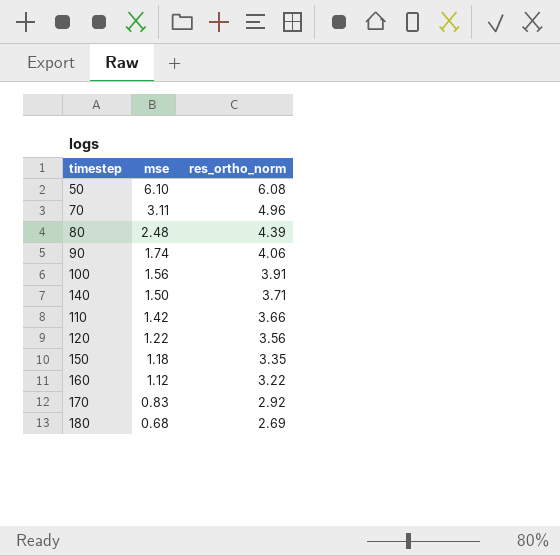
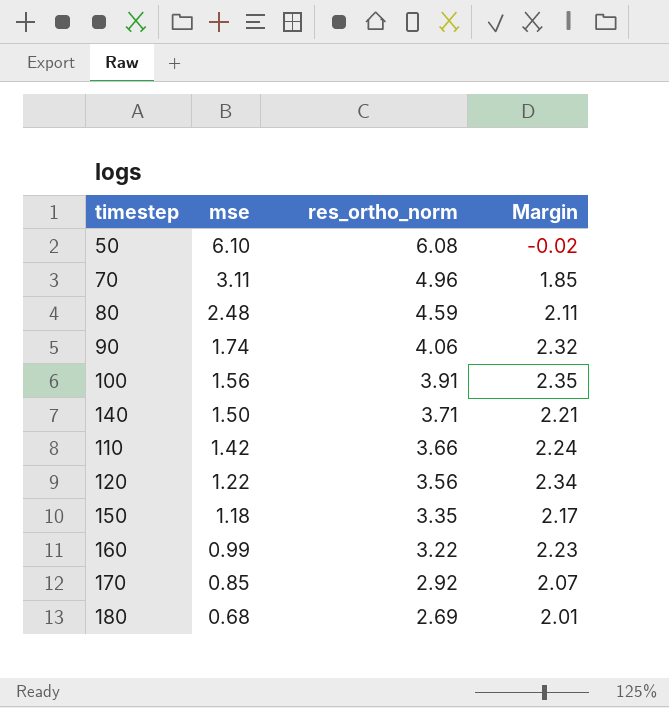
column Margin | formula: none -> [res_ortho_norm] - [mse]
80 | res_ortho_norm: 4.39 -> 4.59
160 | mse: 1.12 -> 0.99
170 | mse: 0.83 -> 0.85

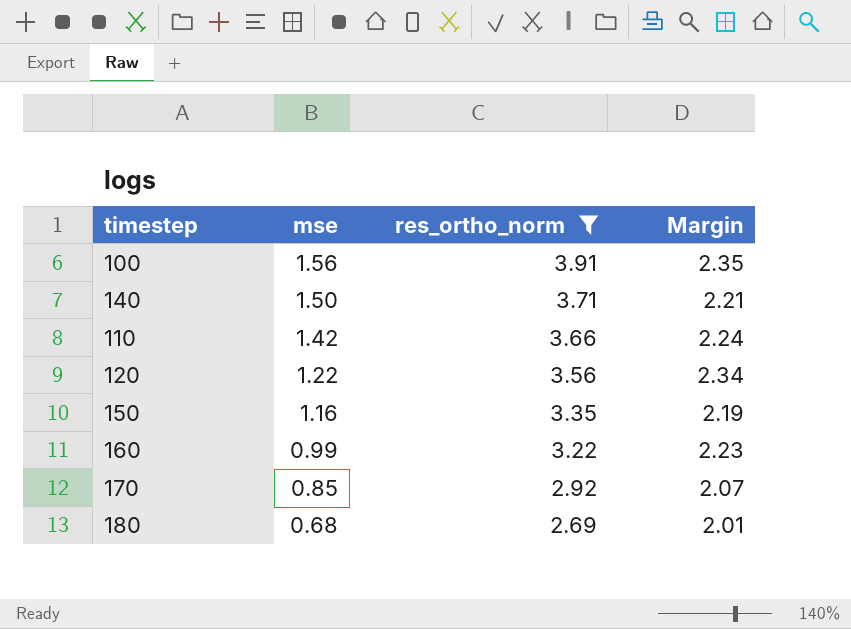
filter: none -> res_ortho_norm <= 3.91
150 | mse: 1.18 -> 1.16
150 | Margin: 2.17 -> 2.19

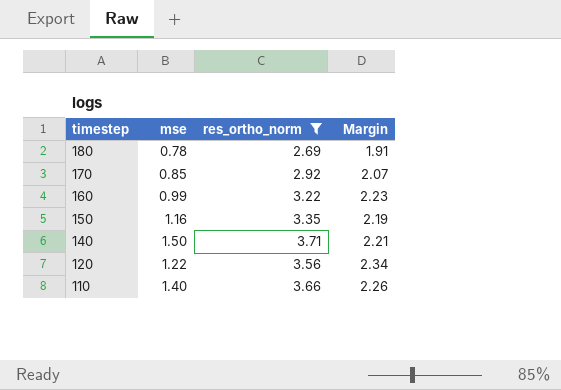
row order: mse descending -> timestep descending
row 100: 1.56 | 3.91 | 2.35 -> none
180 | mse: 0.68 -> 0.78
180 | Margin: 2.01 -> 1.91
110 | mse: 1.42 -> 1.40
110 | Margin: 2.24 -> 2.26

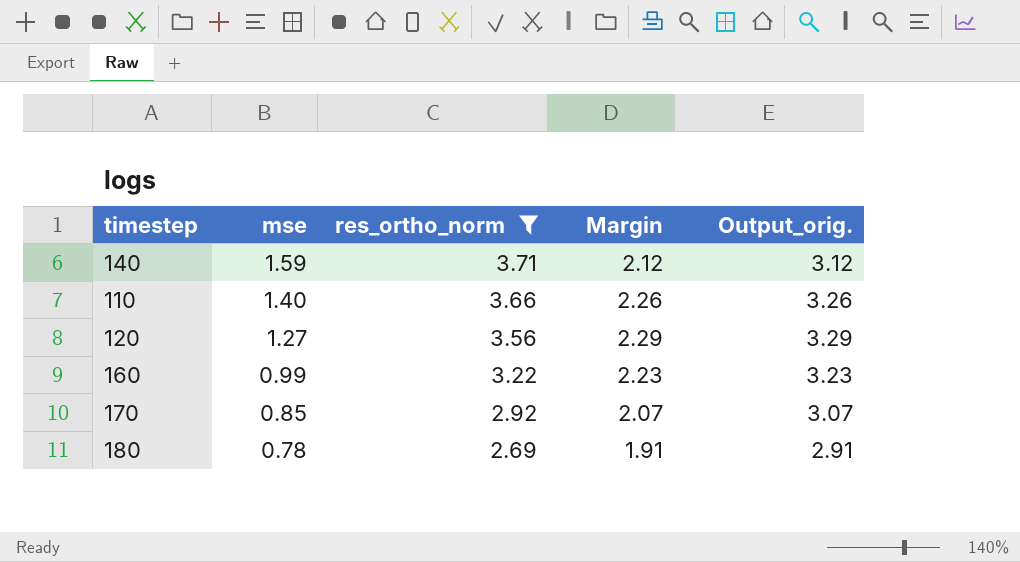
row order: timestep descending -> mse descending
column Output_orig. | formula: none -> [Margin] + 1
row 150: 1.16 | 3.35 | 2.19 -> none
140 | mse: 1.50 -> 1.59
140 | Margin: 2.21 -> 2.12
120 | mse: 1.22 -> 1.27
120 | Margin: 2.34 -> 2.29

